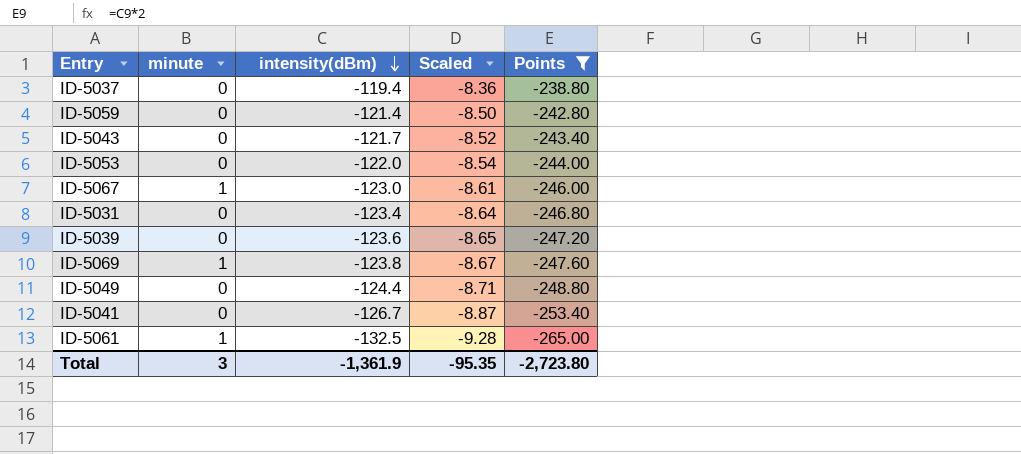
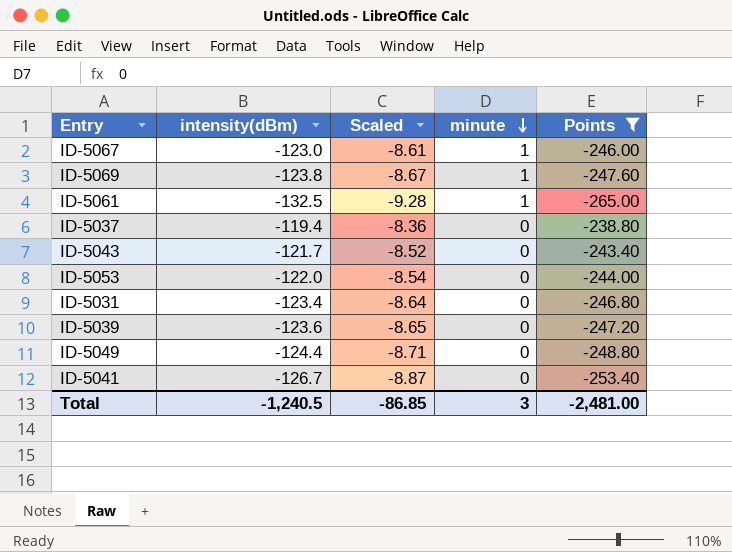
row order: intensity(dBm) descending -> minute descending
column minute | position: 2 -> 4
row ID-5059: 0 | -121.4 | -8.50 | -242.80 -> none
Total | intensity(dBm): -1,361.9 -> -1,240.5
Total | Scaled: -95.35 -> -86.85
Total | Points: -2,723.80 -> -2,481.00

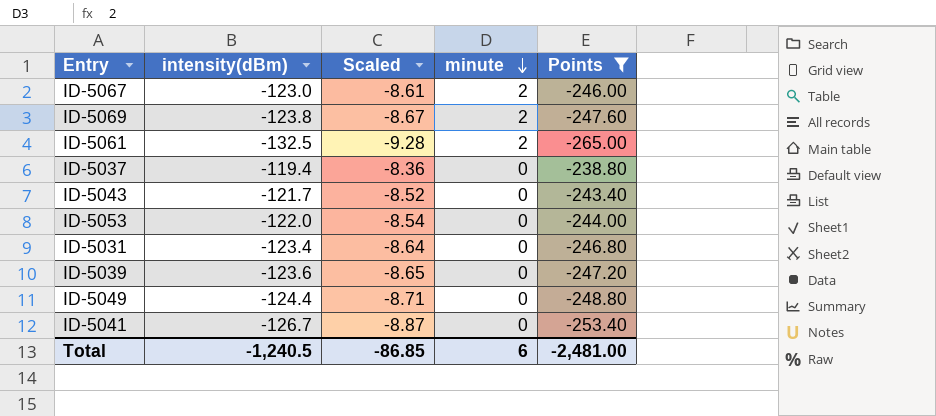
ID-5067 | minute: 1 -> 2
ID-5069 | minute: 1 -> 2
ID-5061 | minute: 1 -> 2
Total | minute: 3 -> 6

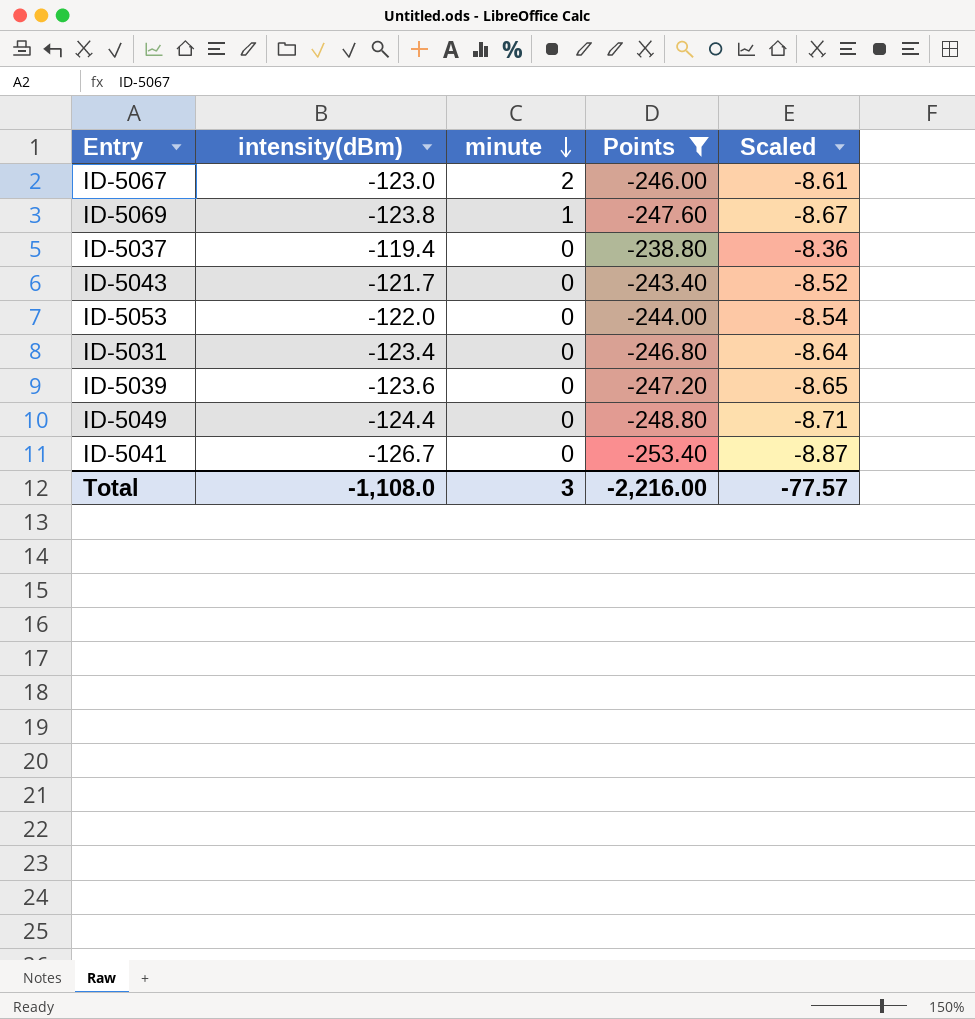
column Scaled | position: 3 -> 5
row ID-5061: -132.5 | -9.28 | 2 | -265.00 -> none
ID-5069 | minute: 2 -> 1
Total | intensity(dBm): -1,240.5 -> -1,108.0
Total | minute: 6 -> 3
Total | Points: -2,481.00 -> -2,216.00
Total | Scaled: -86.85 -> -77.57

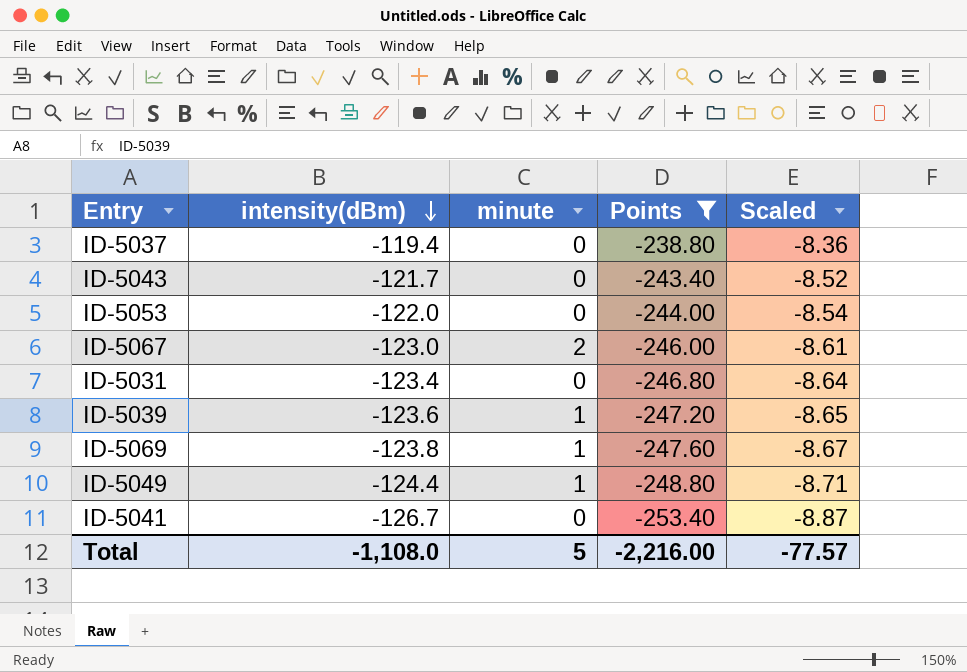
row order: minute descending -> intensity(dBm) descending
ID-5039 | minute: 0 -> 1
ID-5049 | minute: 0 -> 1
Total | minute: 3 -> 5

